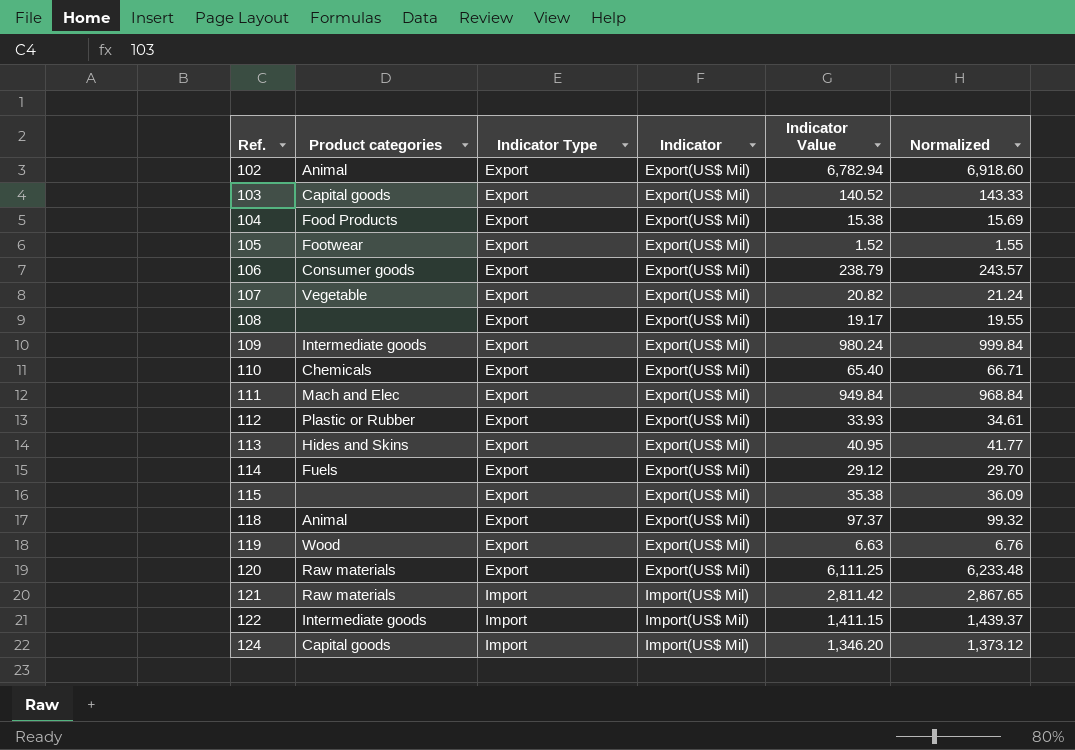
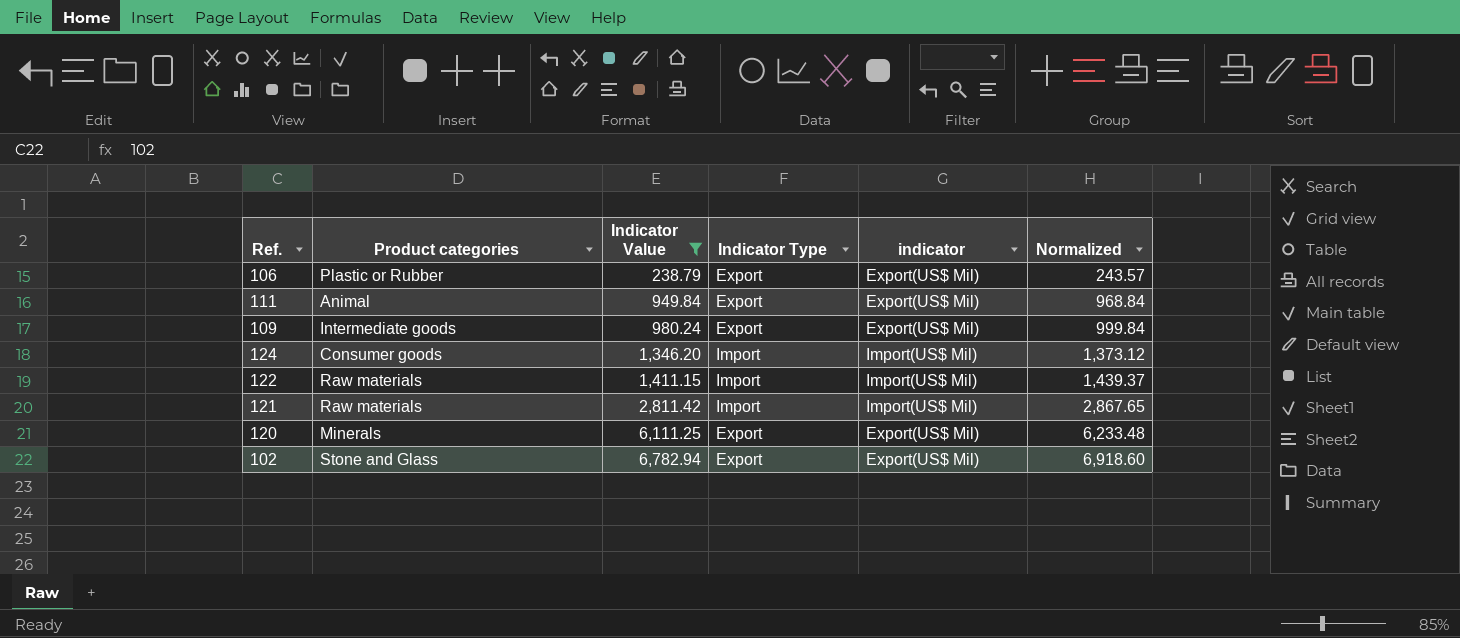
filter: none -> Indicator Value >= 238.79
row order: Ref. ascending -> Indicator Value ascending
column Indicator Value | position: 5 -> 3
column name: Indicator -> indicator
106 | Product categories: Consumer goods -> Plastic or Rubber
111 | Product categories: Mach and Elec -> Animal
124 | Product categories: Capital goods -> Consumer goods
122 | Product categories: Intermediate goods -> Raw materials
120 | Product categories: Raw materials -> Minerals
102 | Product categories: Animal -> Stone and Glass

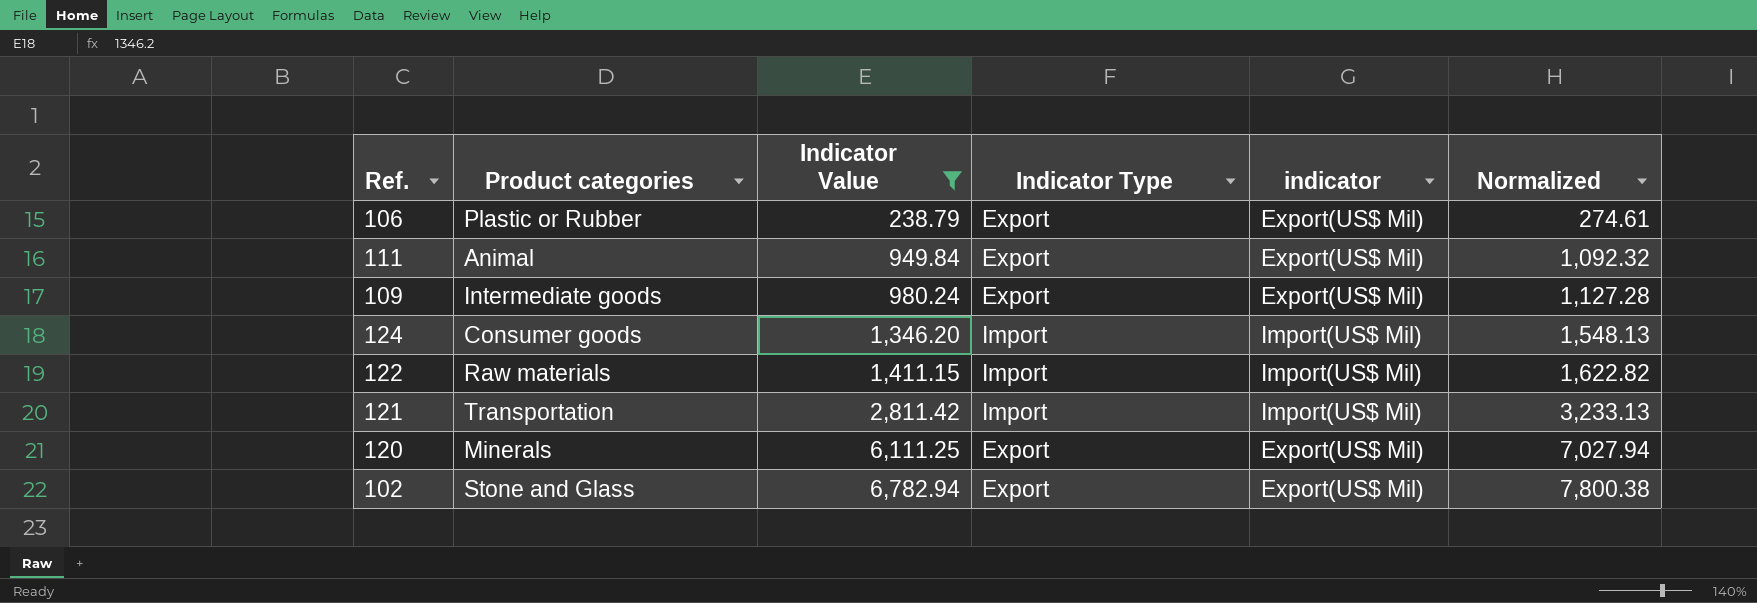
column Normalized | formula: [Indicator Value] * 1.02 -> [Indicator Value] * 1.15
121 | Product categories: Raw materials -> Transportation

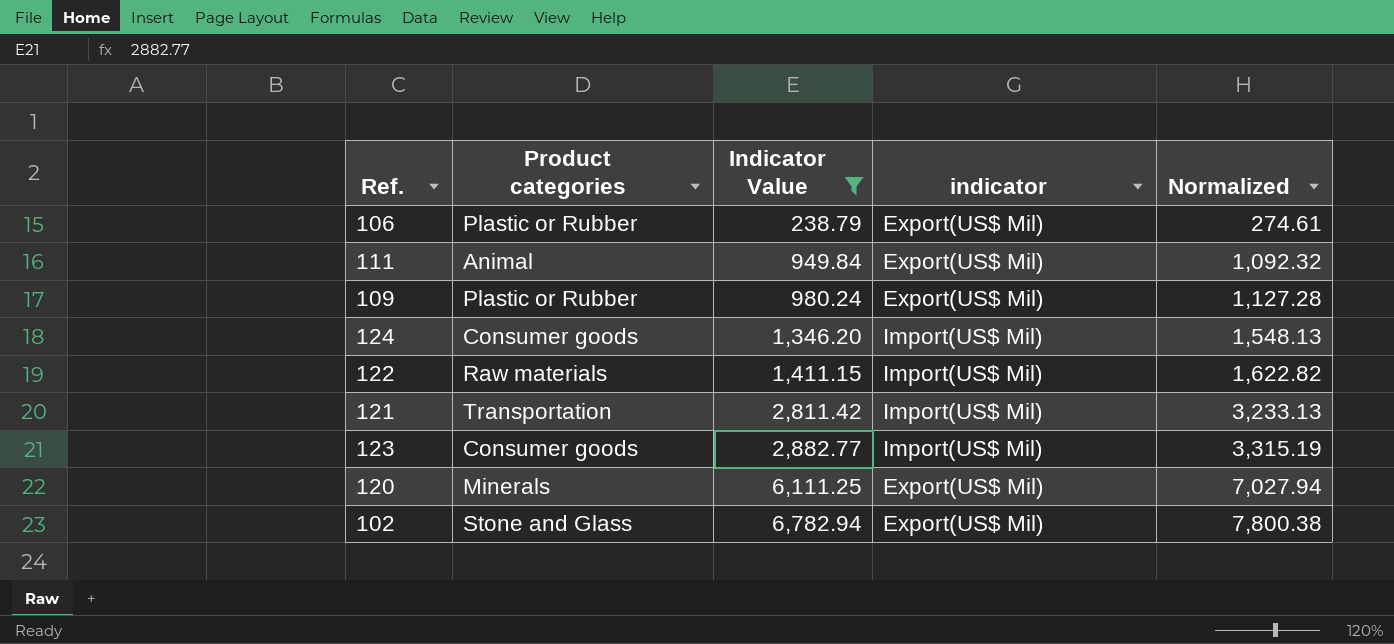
column Indicator Type | position: 4 -> none
109 | Product categories: Intermediate goods -> Plastic or Rubber
row 123: none -> Consumer goods | 2,882.77 | Import(US$ Mil) | 3,315.19

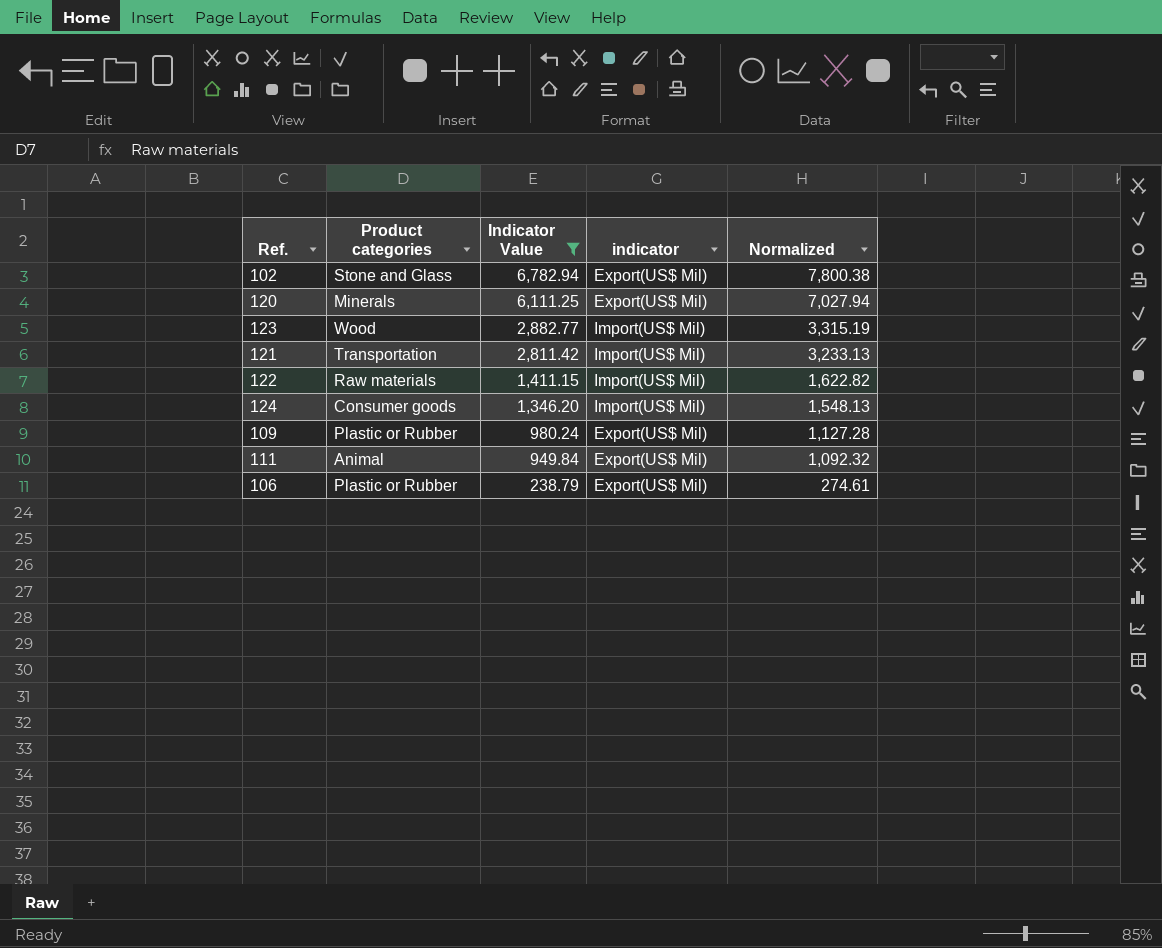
row order: Indicator Value ascending -> Indicator Value descending
123 | Product categories: Consumer goods -> Wood

